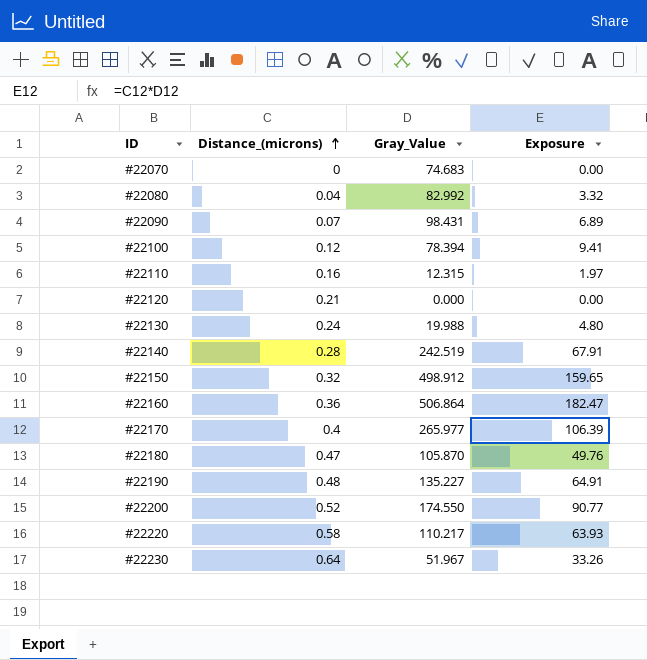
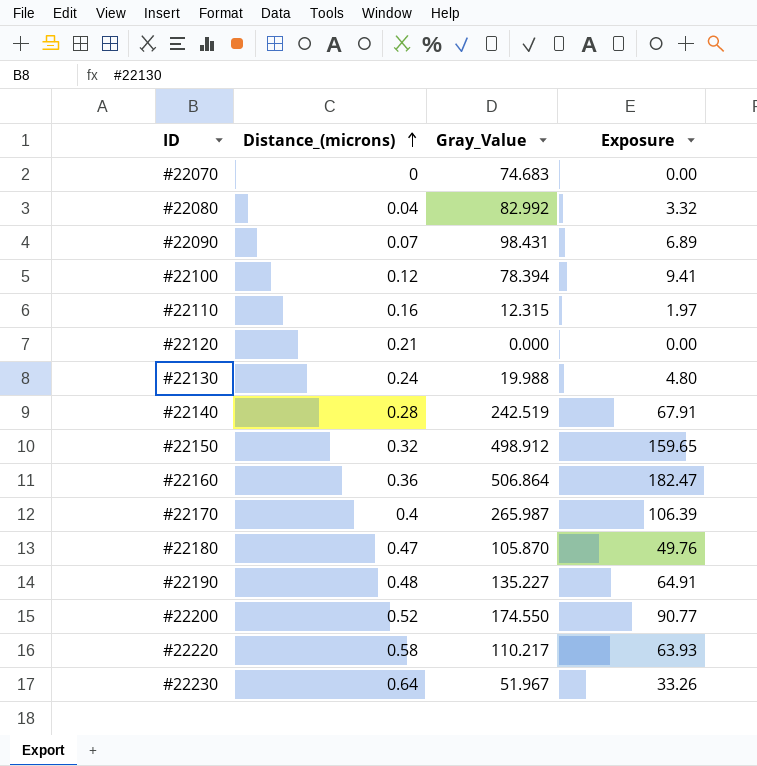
#22170 | Gray_Value: 265.977 -> 265.987

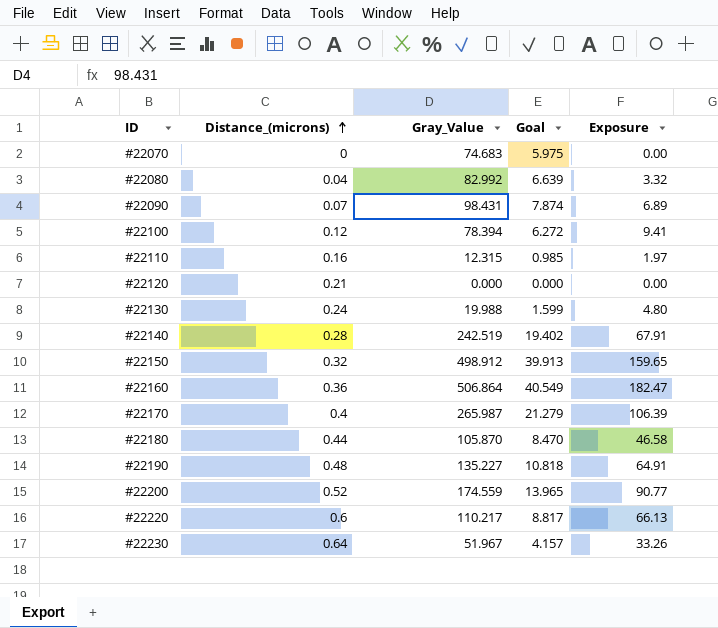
column Goal | formula: none -> [Gray_Value] * 0.08
#22180 | Distance_(microns): 0.47 -> 0.44
#22180 | Exposure: 49.76 -> 46.58
#22200 | Gray_Value: 174.550 -> 174.559
#22220 | Distance_(microns): 0.58 -> 0.6
#22220 | Exposure: 63.93 -> 66.13

